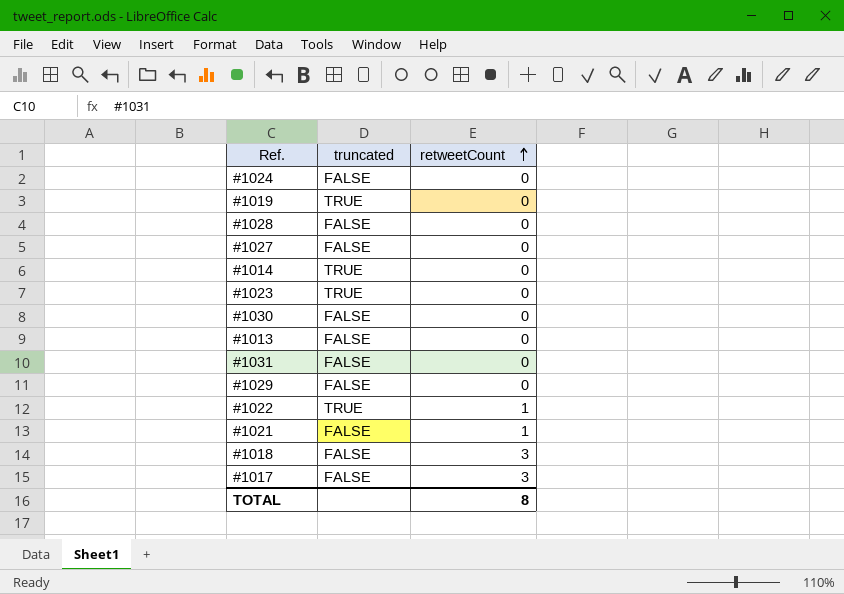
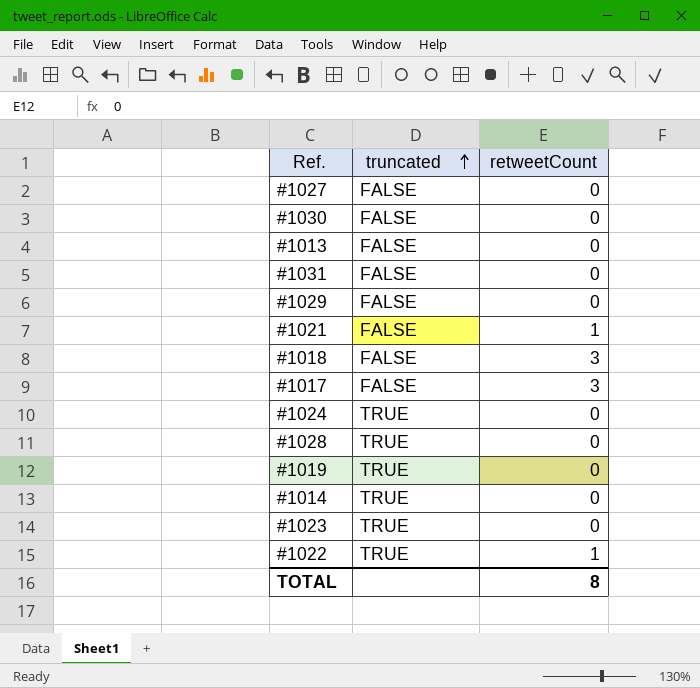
row order: retweetCount ascending -> truncated ascending
#1024 | truncated: FALSE -> TRUE
#1028 | truncated: FALSE -> TRUE

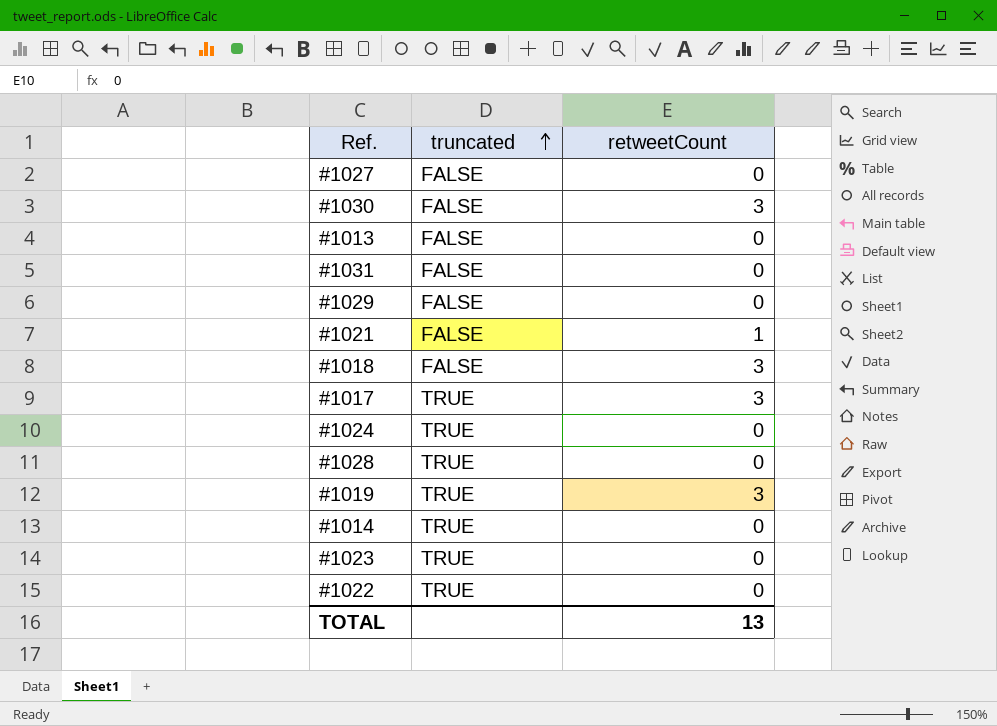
#1030 | retweetCount: 0 -> 3
#1017 | truncated: FALSE -> TRUE
#1019 | retweetCount: 0 -> 3
#1022 | retweetCount: 1 -> 0
TOTAL | retweetCount: 8 -> 13

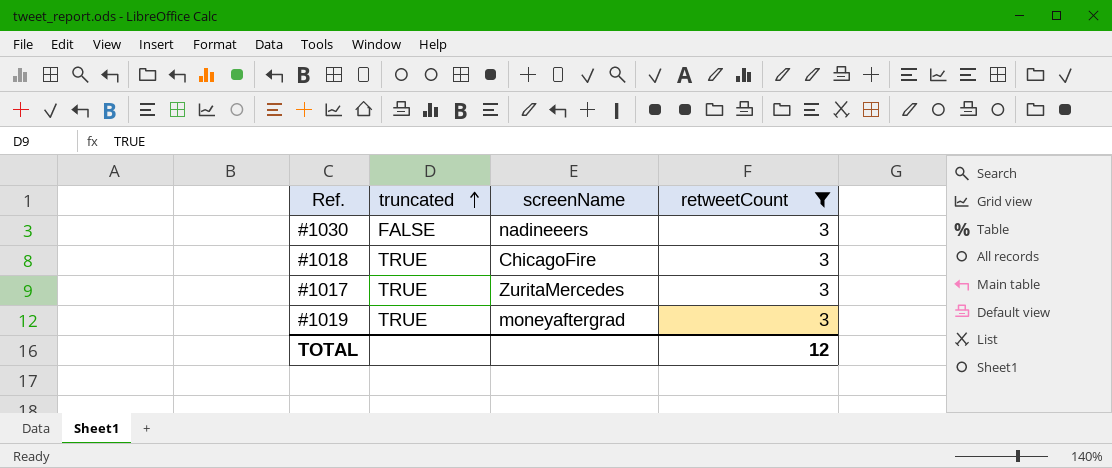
filter: none -> retweetCount = 3
column screenName | position: none -> 3
#1018 | truncated: FALSE -> TRUE
TOTAL | retweetCount: 13 -> 12

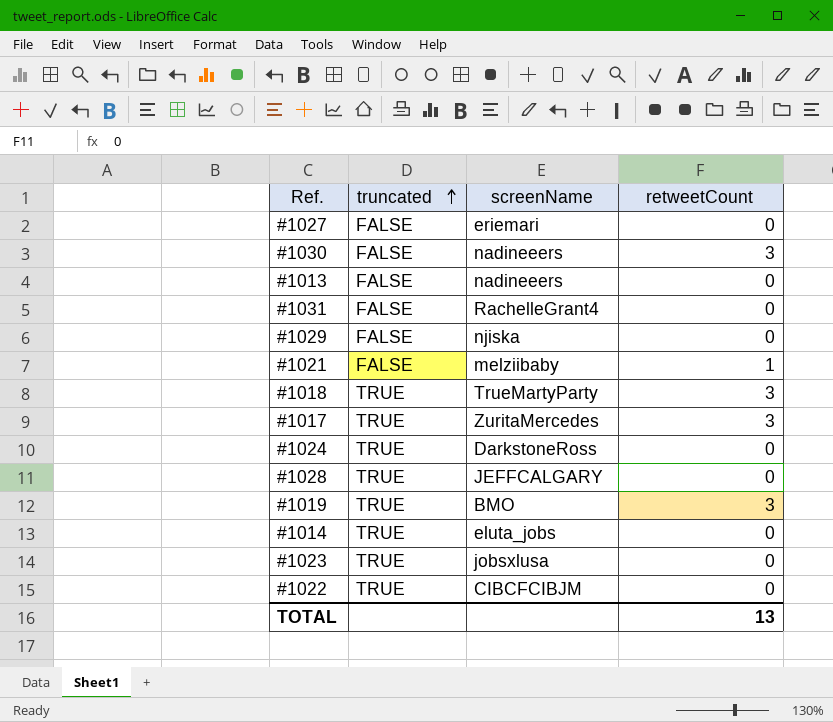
filter: retweetCount = 3 -> none
#1018 | screenName: ChicagoFire -> TrueMartyParty
#1019 | screenName: moneyaftergrad -> BMO
TOTAL | retweetCount: 12 -> 13

